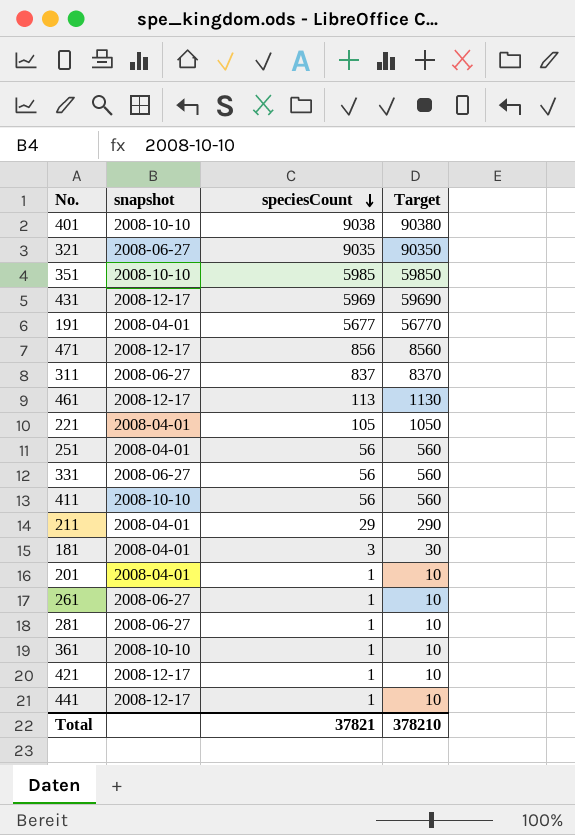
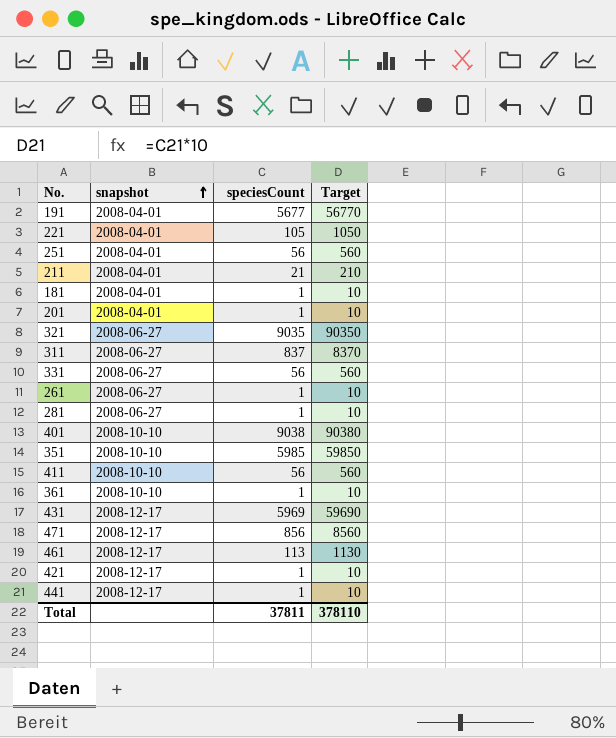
row order: speciesCount descending -> snapshot ascending
211 | speciesCount: 29 -> 21
211 | Target: 290 -> 210
181 | speciesCount: 3 -> 1
181 | Target: 30 -> 10
Total | speciesCount: 37821 -> 37811
Total | Target: 378210 -> 378110

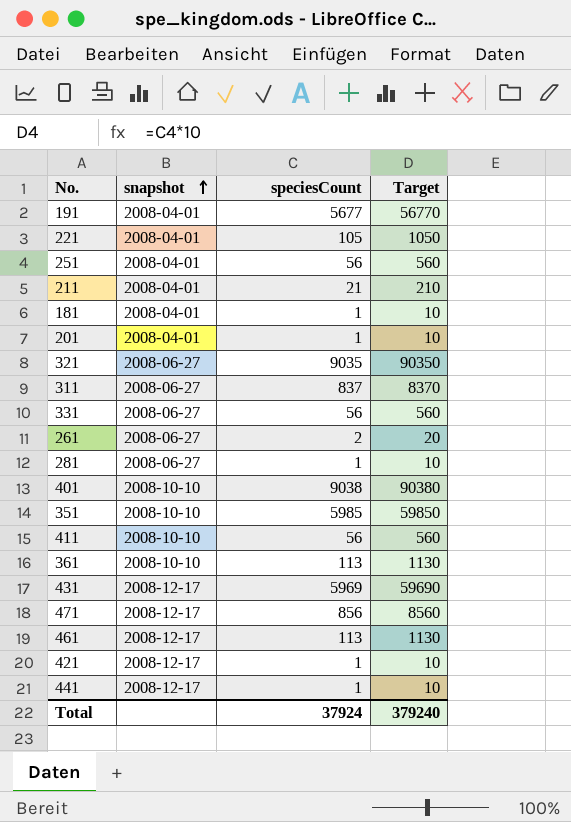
261 | speciesCount: 1 -> 2
261 | Target: 10 -> 20
361 | speciesCount: 1 -> 113
361 | Target: 10 -> 1130
Total | speciesCount: 37811 -> 37924
Total | Target: 378110 -> 379240

